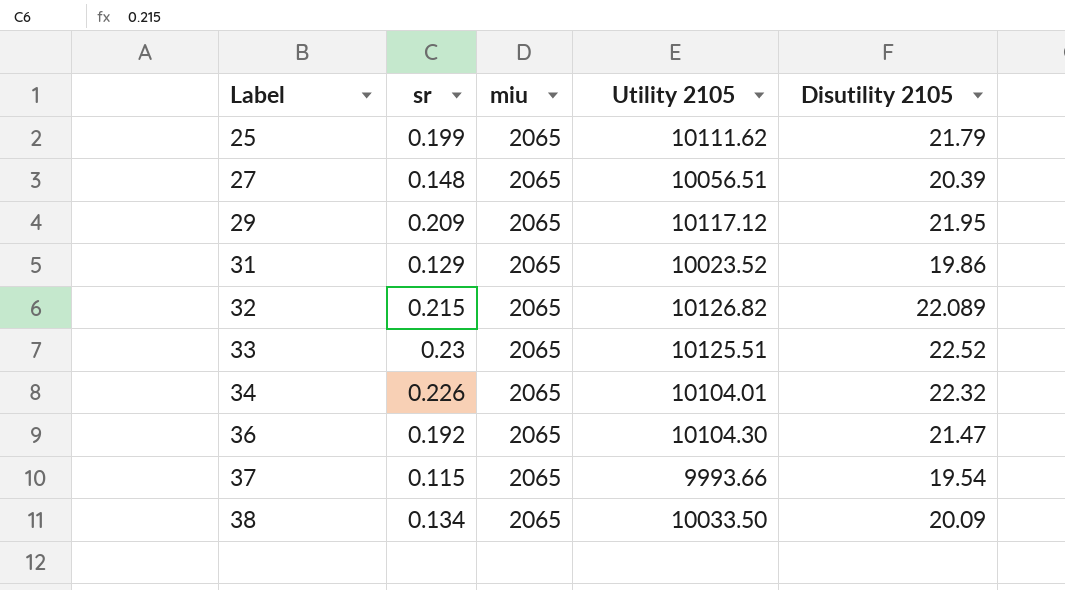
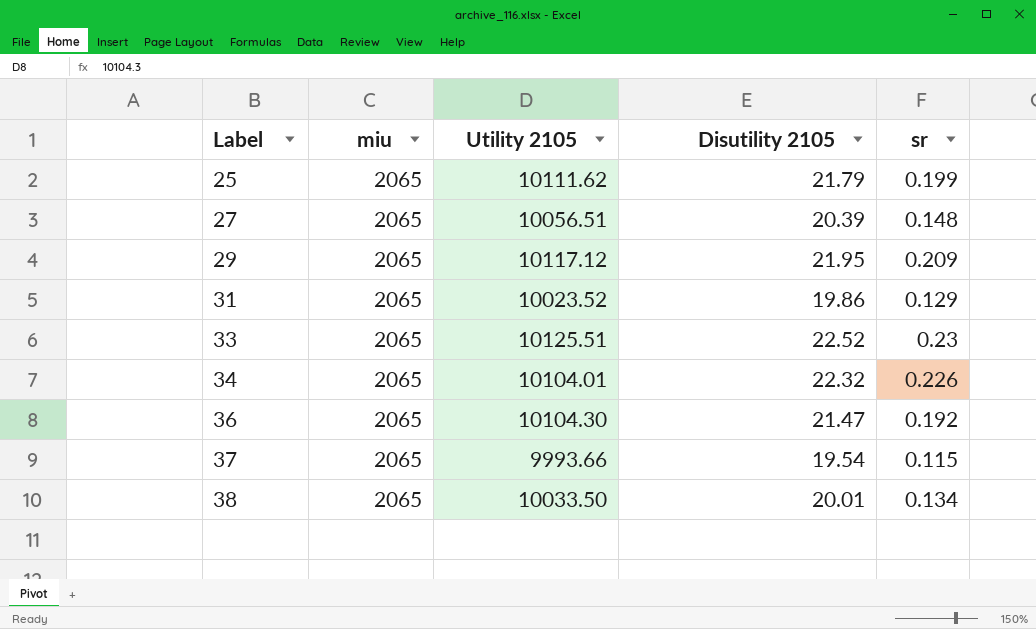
column sr | position: 2 -> 5
row 32: 0.215 | 2065 | 10126.82 | 22.089 -> none
38 | Disutility 2105: 20.09 -> 20.01

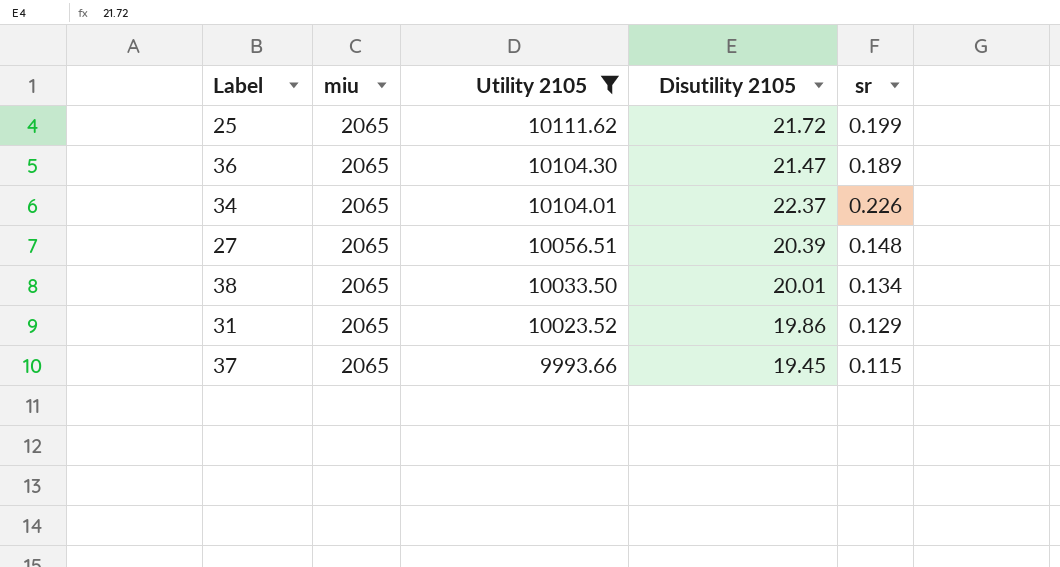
filter: none -> Utility 2105 <= 10111.62
row order: Label ascending -> Utility 2105 descending
25 | Disutility 2105: 21.79 -> 21.72
36 | sr: 0.192 -> 0.189
34 | Disutility 2105: 22.32 -> 22.37
37 | Disutility 2105: 19.54 -> 19.45

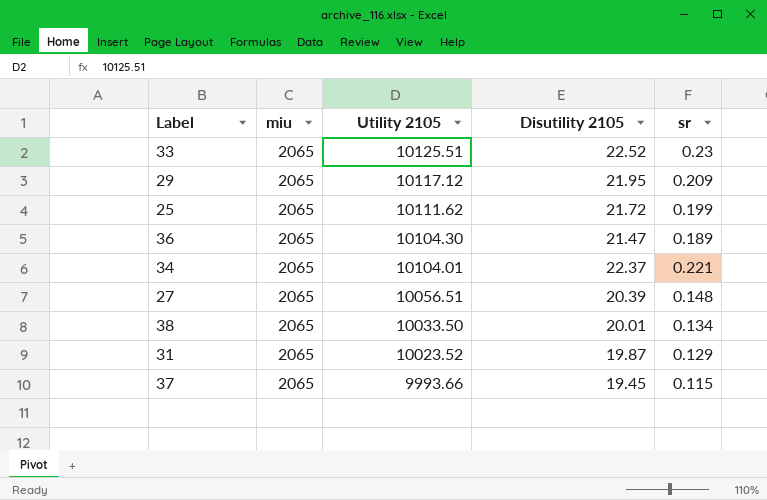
filter: Utility 2105 <= 10111.62 -> none
34 | sr: 0.226 -> 0.221
31 | Disutility 2105: 19.86 -> 19.87

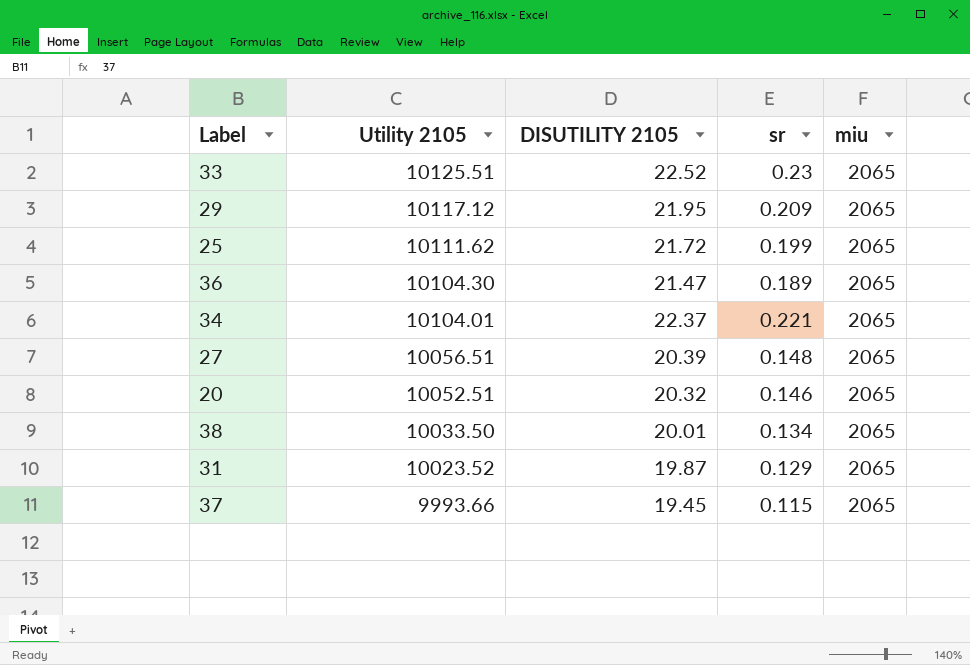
column name: Disutility 2105 -> DISUTILITY 2105
column miu | position: 2 -> 5
row 20: none -> 10052.51 | 20.32 | 0.146 | 2065

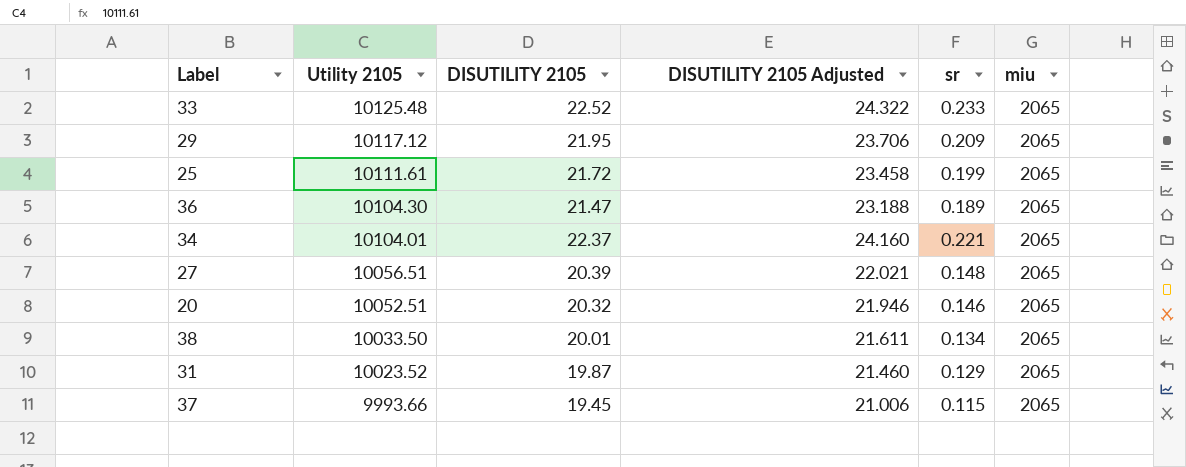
column DISUTILITY 2105 Adjusted | formula: none -> [DISUTILITY 2105] * 1.08
33 | Utility 2105: 10125.51 -> 10125.48
33 | sr: 0.23 -> 0.233
25 | Utility 2105: 10111.62 -> 10111.61

